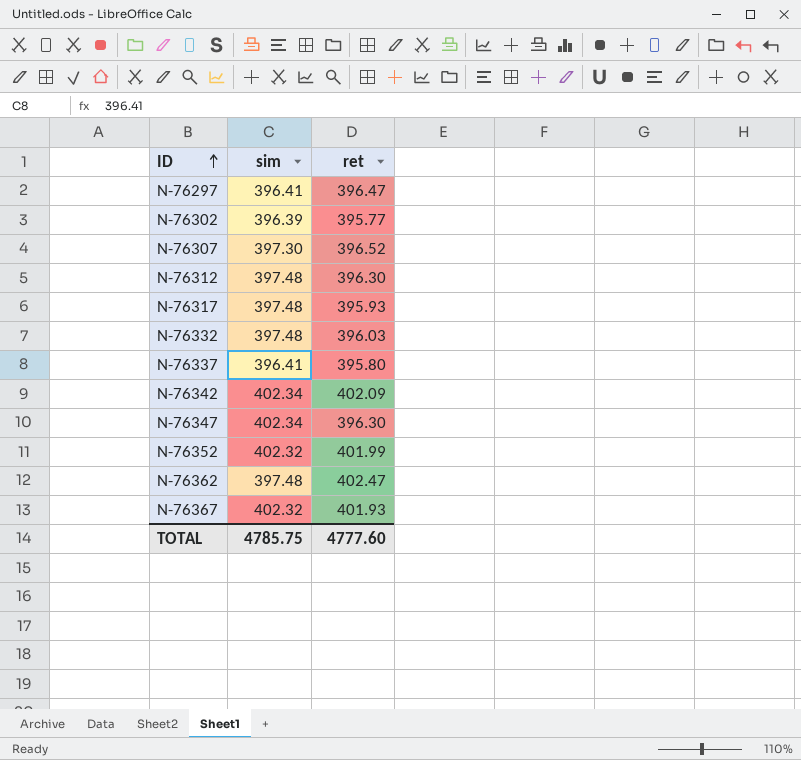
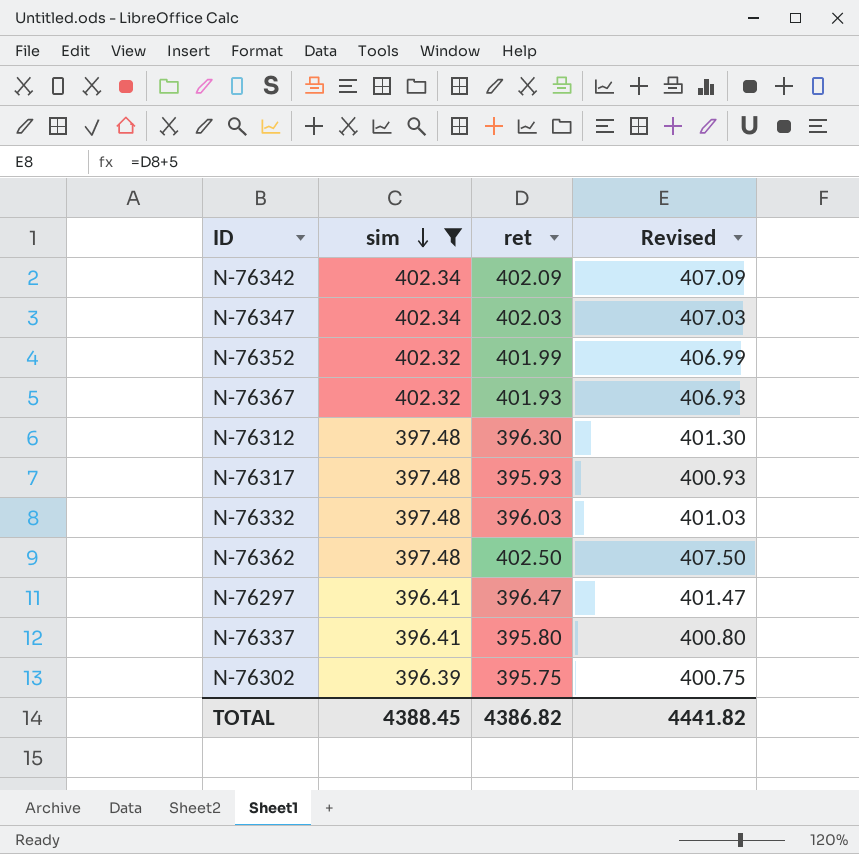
filter: none -> sim != 397.30
row order: ID ascending -> sim descending
column Revised | formula: none -> [ret] + 5
N-76347 | ret: 396.30 -> 402.03
N-76362 | ret: 402.47 -> 402.50
N-76302 | ret: 395.77 -> 395.75
TOTAL | sim: 4785.75 -> 4388.45
TOTAL | ret: 4777.60 -> 4386.82

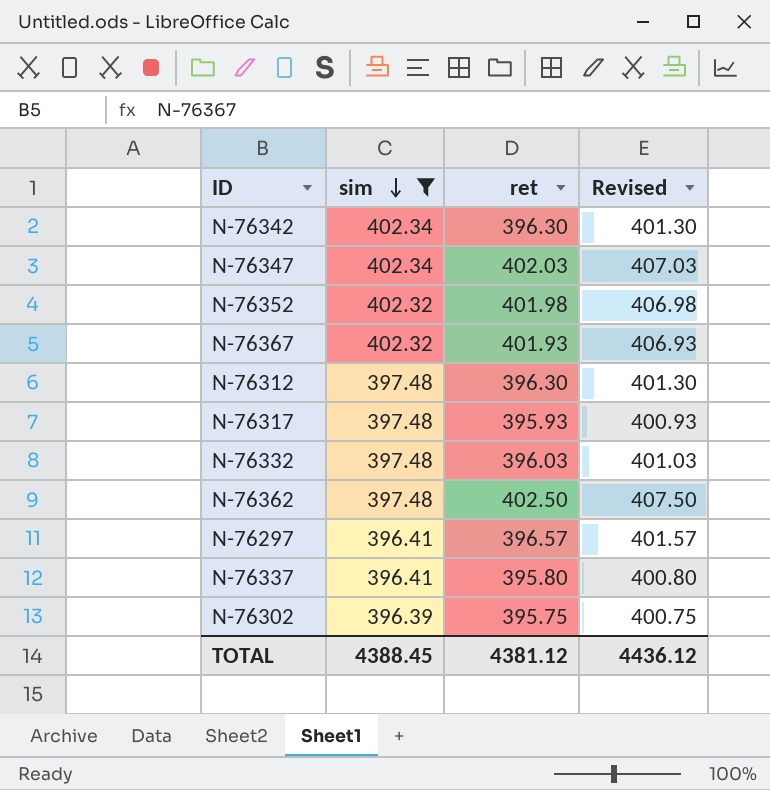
N-76342 | ret: 402.09 -> 396.30
N-76342 | Revised: 407.09 -> 401.30
N-76352 | ret: 401.99 -> 401.98
N-76352 | Revised: 406.99 -> 406.98
N-76297 | ret: 396.47 -> 396.57
N-76297 | Revised: 401.47 -> 401.57
TOTAL | ret: 4386.82 -> 4381.12
TOTAL | Revised: 4441.82 -> 4436.12

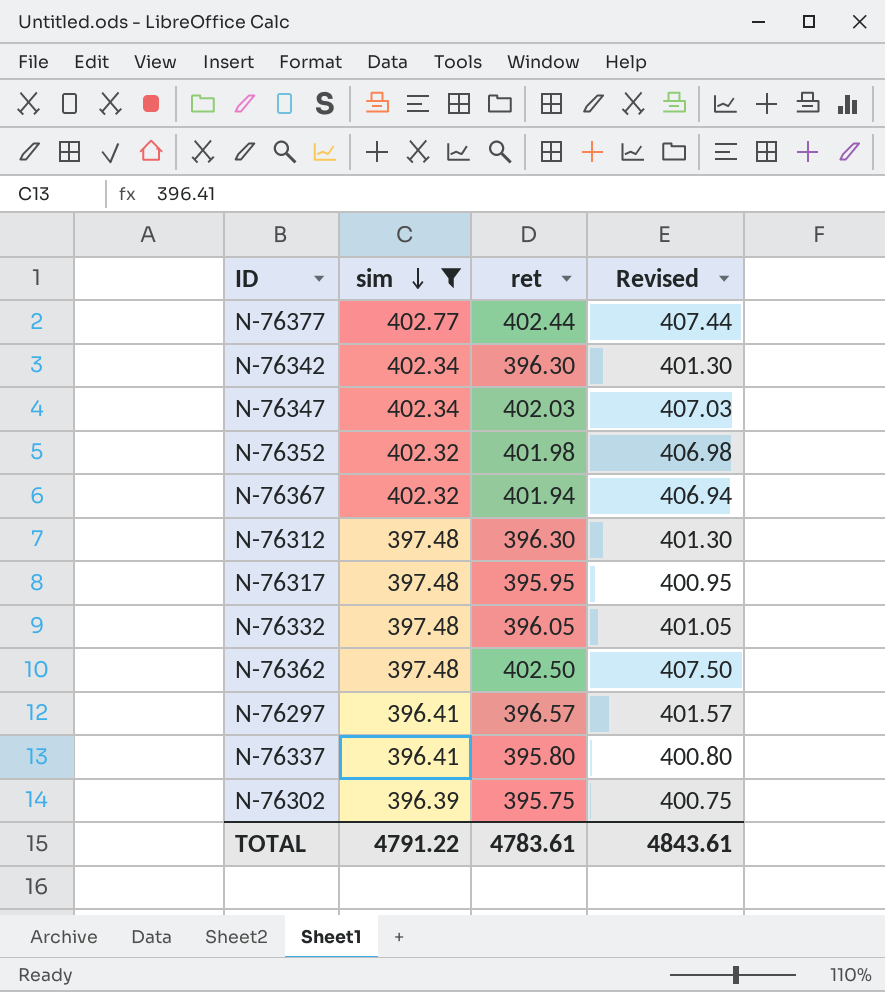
row N-76377: none -> 402.77 | 402.44 | 407.44
N-76367 | ret: 401.93 -> 401.94
N-76367 | Revised: 406.93 -> 406.94
N-76317 | ret: 395.93 -> 395.95
N-76317 | Revised: 400.93 -> 400.95
N-76332 | ret: 396.03 -> 396.05
N-76332 | Revised: 401.03 -> 401.05
TOTAL | sim: 4388.45 -> 4791.22
TOTAL | ret: 4381.12 -> 4783.61
TOTAL | Revised: 4436.12 -> 4843.61

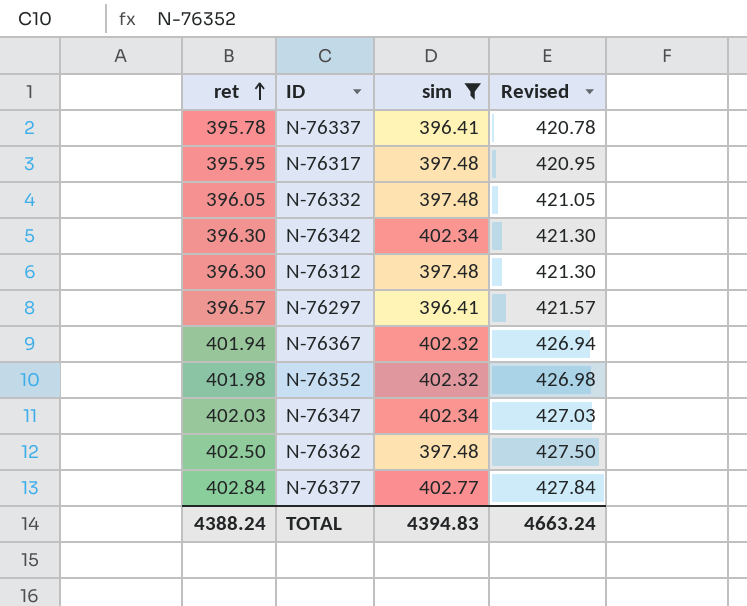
row order: sim descending -> ret ascending
column ret | position: 3 -> 1
column Revised | formula: [ret] + 5 -> [ret] + 25
row N-76302: 396.39 | 395.75 | 400.75 -> none
N-76337 | ret: 395.80 -> 395.78
N-76377 | ret: 402.44 -> 402.84
TOTAL | ret: 4783.61 -> 4388.24
TOTAL | sim: 4791.22 -> 4394.83
TOTAL | Revised: 4843.61 -> 4663.24

